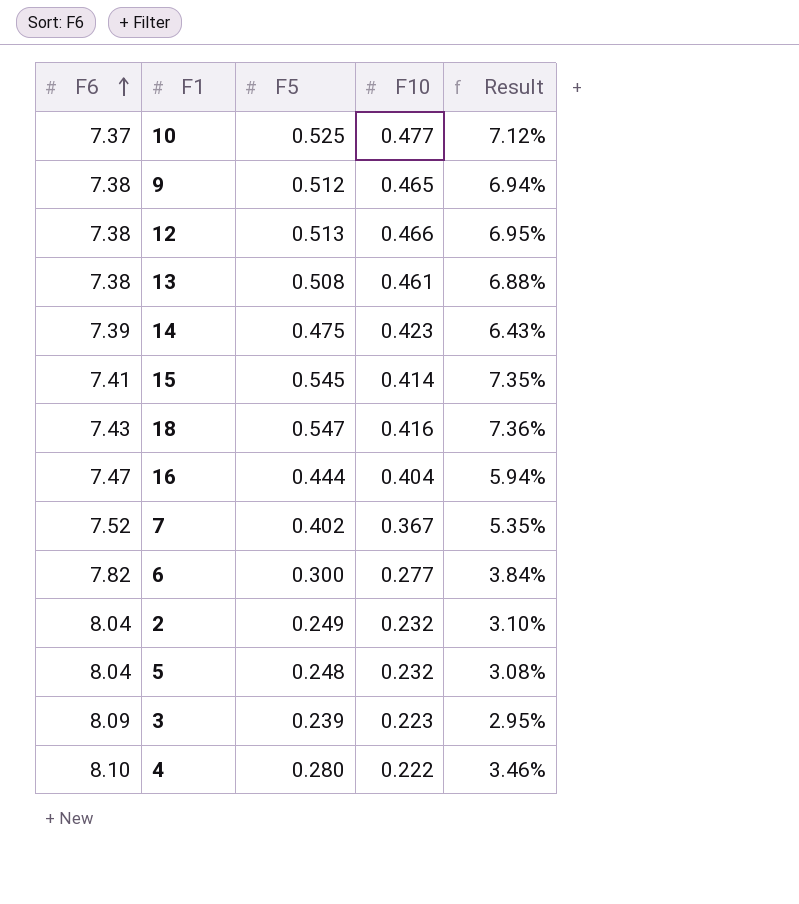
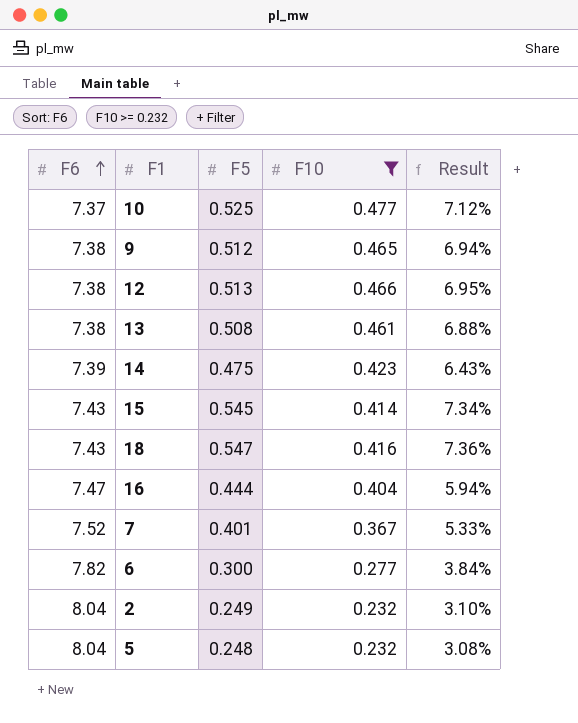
filter: none -> F10 >= 0.232
15 | F6: 7.41 -> 7.43
15 | Result: 7.35% -> 7.34%
7 | F5: 0.402 -> 0.401
7 | Result: 5.35% -> 5.33%

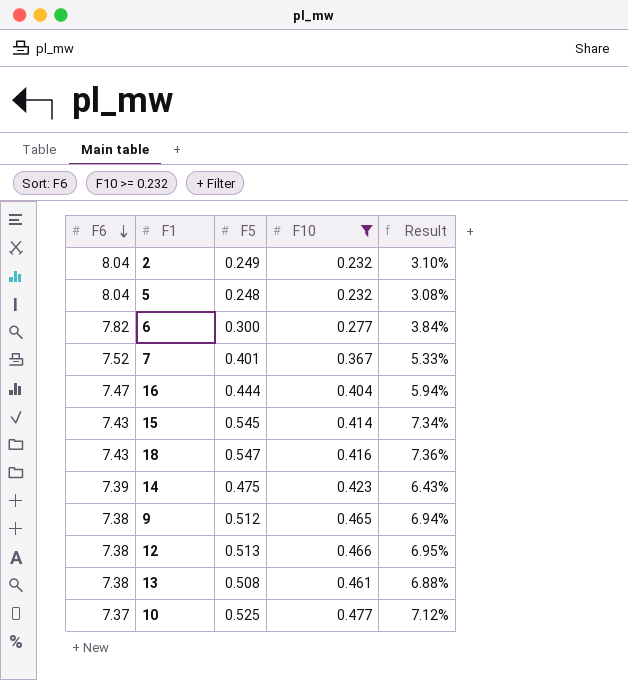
row order: F6 ascending -> F6 descending

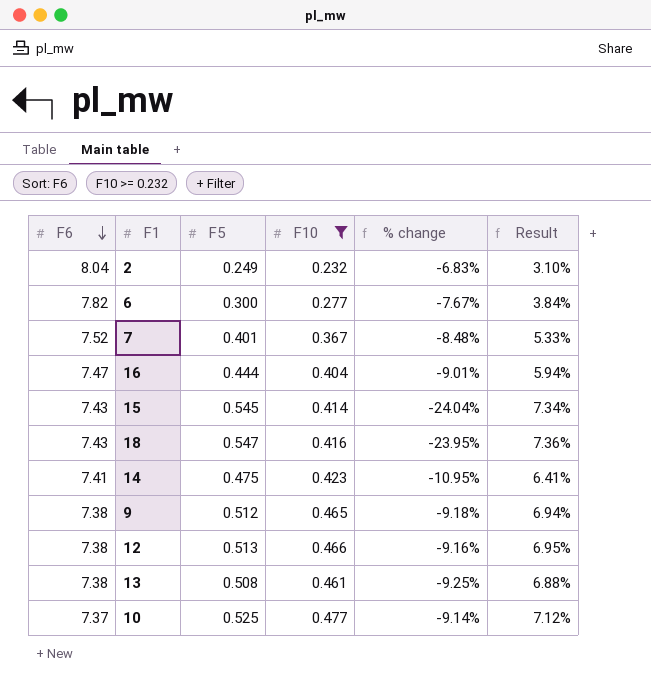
column % change | formula: none -> ([F10] - [F5]) / [F5]
row 5: 8.04 | 0.248 | 0.232 | 3.08% -> none
14 | F6: 7.39 -> 7.41
14 | Result: 6.43% -> 6.41%

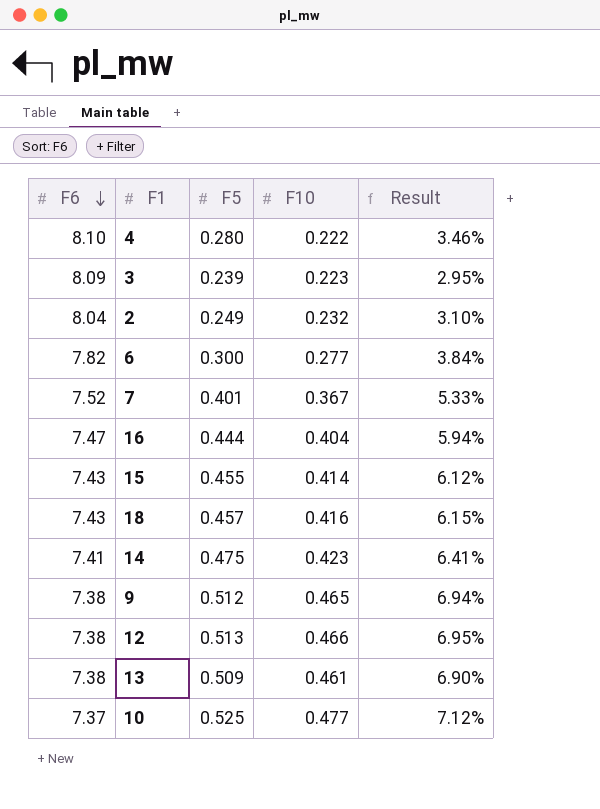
filter: F10 >= 0.232 -> none
column % change | formula: ([F10] - [F5]) / [F5] -> none
15 | F5: 0.545 -> 0.455
15 | Result: 7.34% -> 6.12%
18 | F5: 0.547 -> 0.457
18 | Result: 7.36% -> 6.15%
13 | F5: 0.508 -> 0.509
13 | Result: 6.88% -> 6.90%

